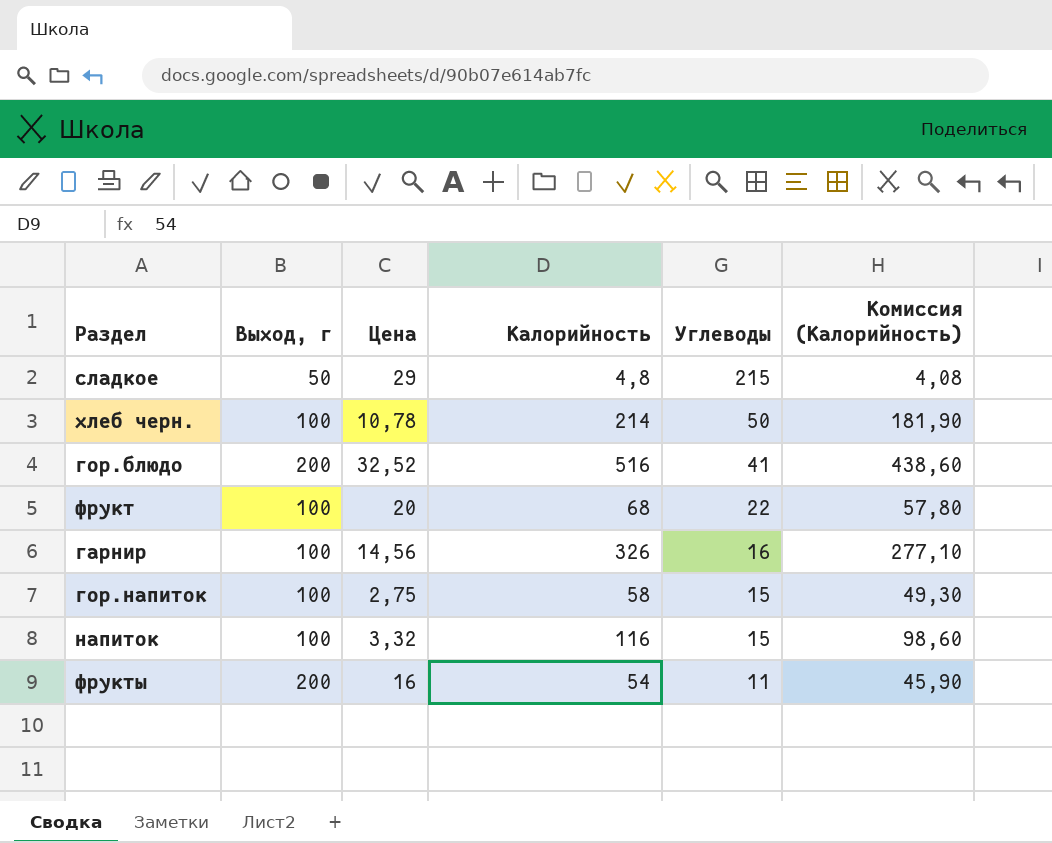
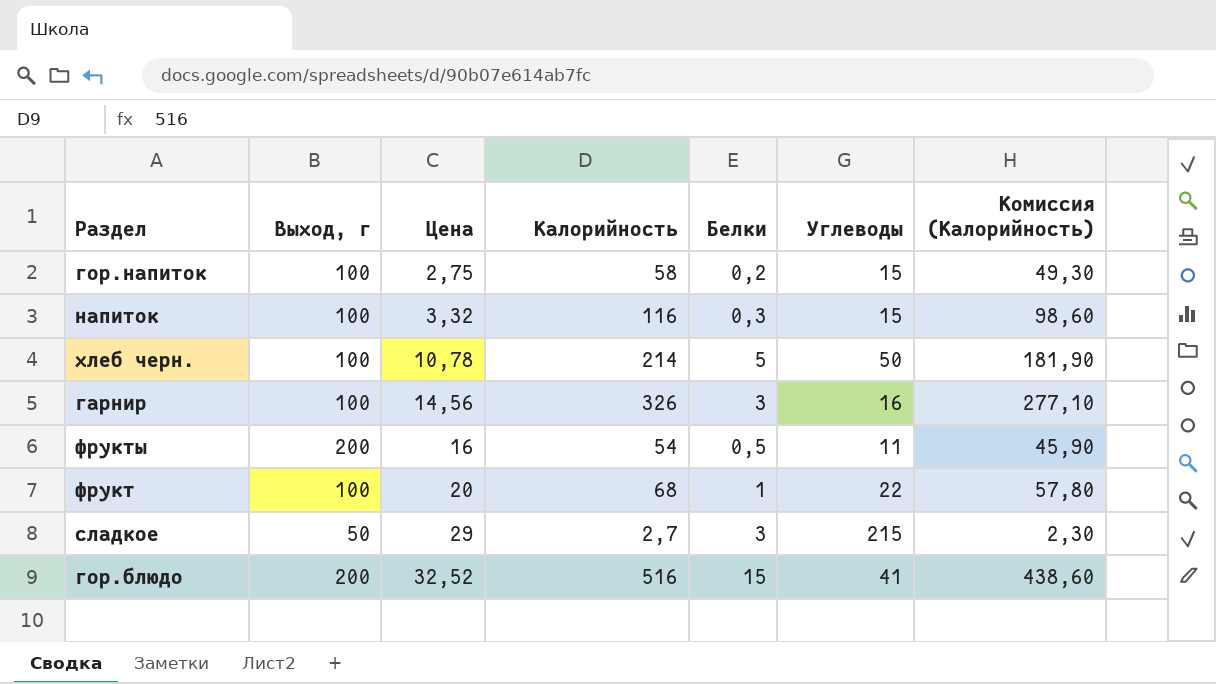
row order: Углеводы descending -> Цена ascending
column Белки | position: none -> 5
сладкое | Калорийность: 4,8 -> 2,7
сладкое | Комиссия (Калорийность): 4,08 -> 2,30

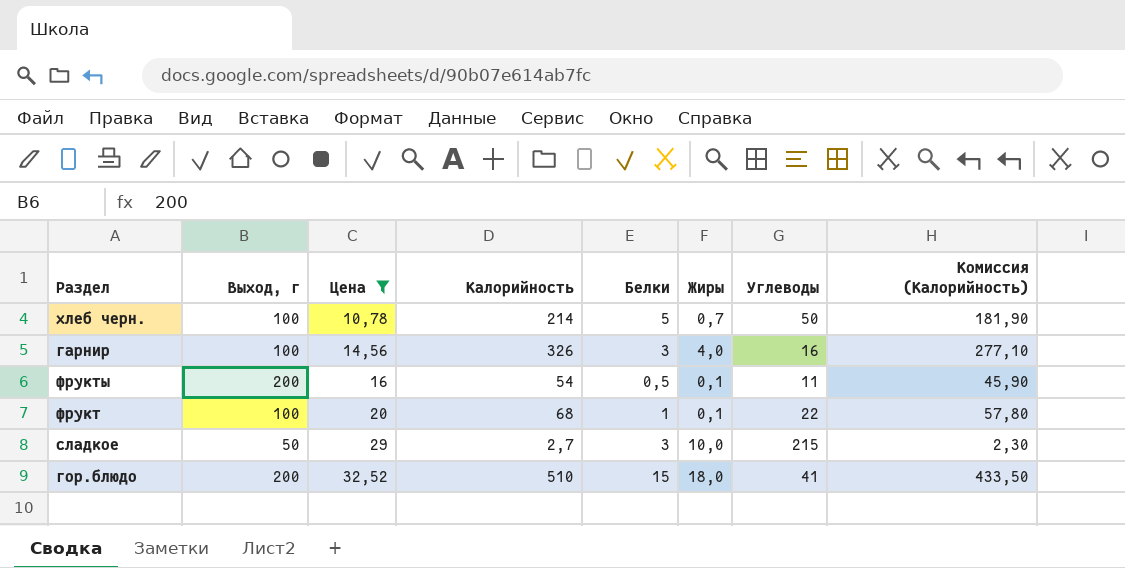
filter: none -> Цена >= 10,78
column Жиры | position: none -> 6
гор.блюдо | Калорийность: 516 -> 510
гор.блюдо | Комиссия (Калорийность): 438,60 -> 433,50

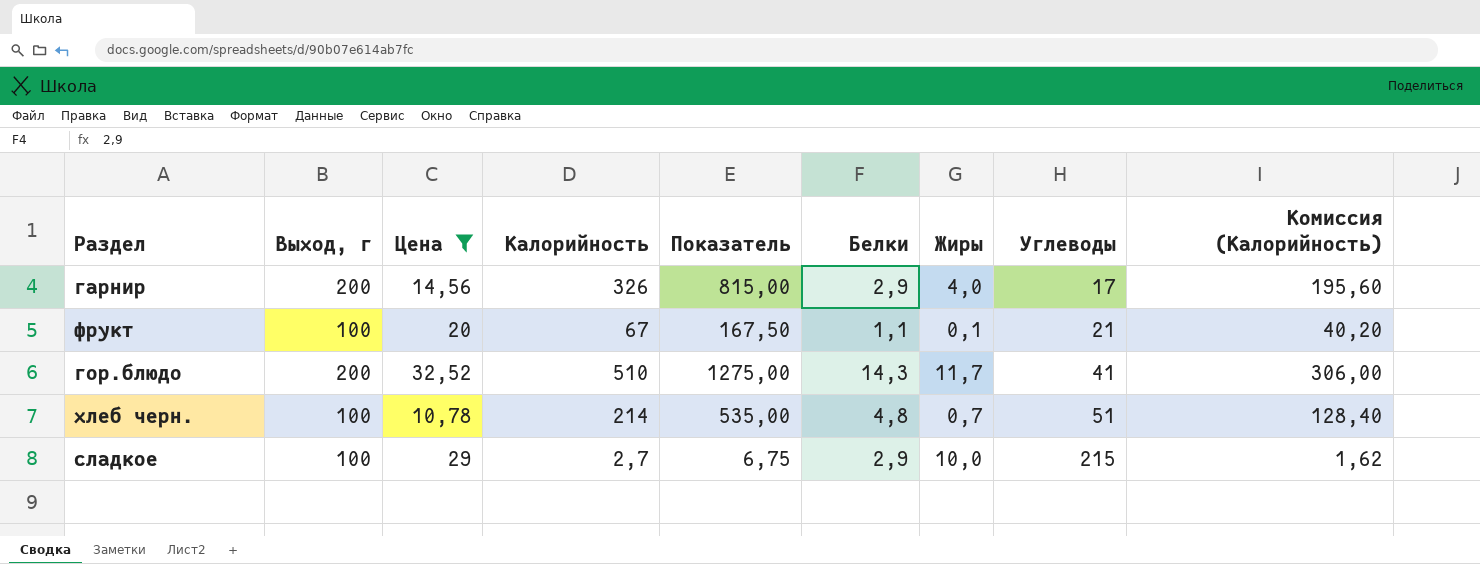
row order: Цена ascending -> Углеводы ascending
column Показатель | formula: none -> [Калорийность] * 2,5
column Комиссия (Калорийность) | formula: [Калорийность] * 0,85 -> [Калорийность] * 0,6
row фрукты: 200 | 16 | 54 | 0,5 | 0,1 | 11 | 45,90 -> none
гарнир | Выход, г: 100 -> 200
гарнир | Белки: 3 -> 2,9
гарнир | Углеводы: 16 -> 17
фрукт | Калорийность: 68 -> 67
фрукт | Белки: 1 -> 1,1
фрукт | Углеводы: 22 -> 21
гор.блюдо | Белки: 15 -> 14,3
гор.блюдо | Жиры: 18,0 -> 11,7
хлеб черн. | Белки: 5 -> 4,8
хлеб черн. | Углеводы: 50 -> 51
сладкое | Выход, г: 50 -> 100
сладкое | Белки: 3 -> 2,9

